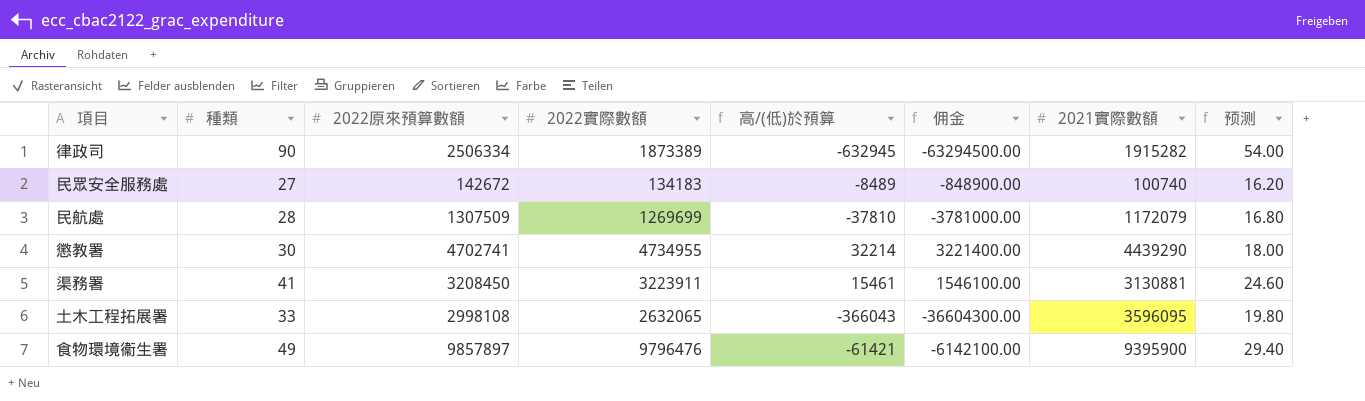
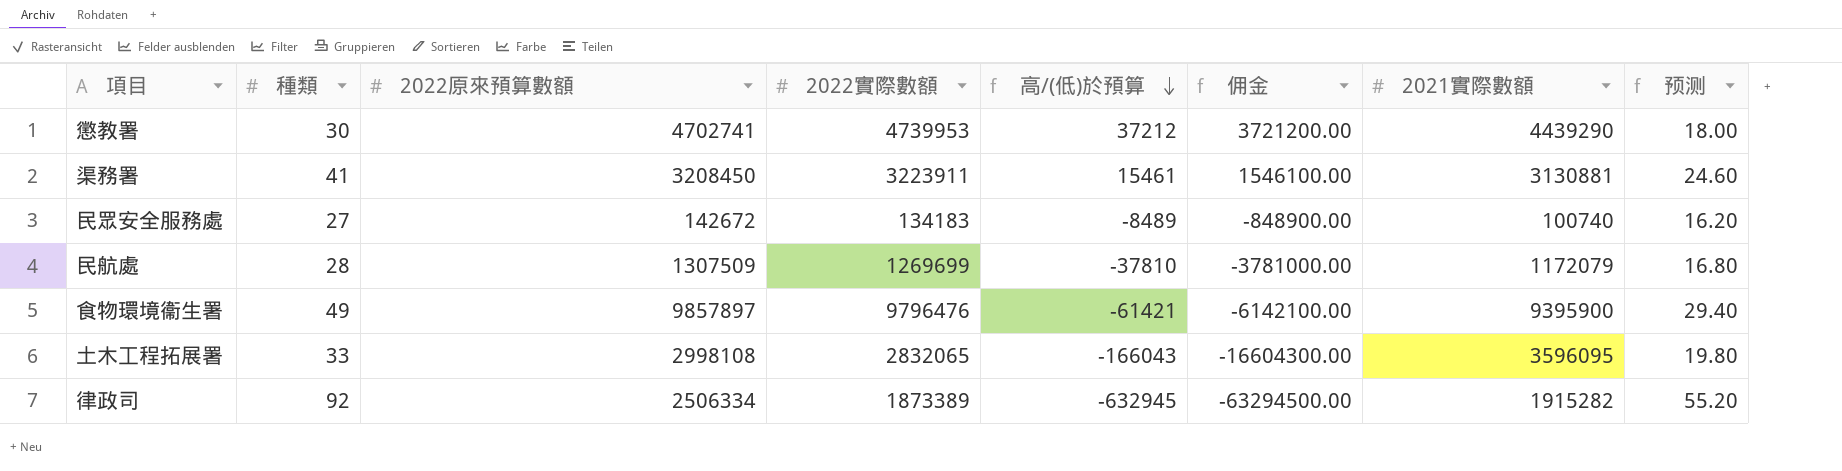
row order: none -> 高/(低)於預算 descending
懲教署 | 2022實際數額: 4734955 -> 4739953
懲教署 | 高/(低)於預算: 32214 -> 37212
懲教署 | 佣金: 3221400.00 -> 3721200.00
土木工程拓展署 | 2022實際數額: 2632065 -> 2832065
土木工程拓展署 | 高/(低)於預算: -366043 -> -166043
土木工程拓展署 | 佣金: -36604300.00 -> -16604300.00
律政司 | 種類: 90 -> 92
律政司 | 预测: 54.00 -> 55.20

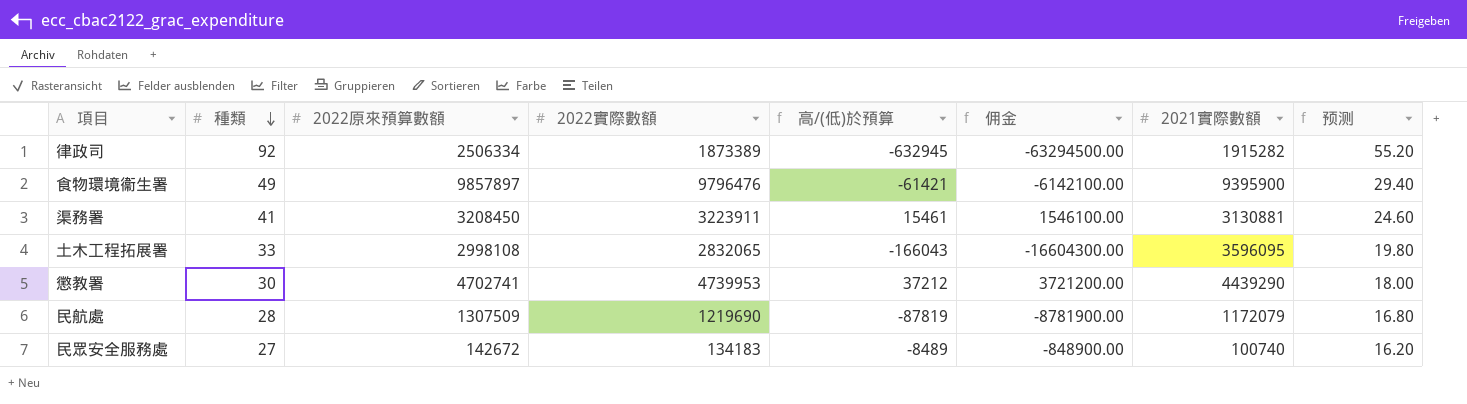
row order: 高/(低)於預算 descending -> 種類 descending
民航處 | 2022實際數額: 1269699 -> 1219690
民航處 | 高/(低)於預算: -37810 -> -87819
民航處 | 佣金: -3781000.00 -> -8781900.00

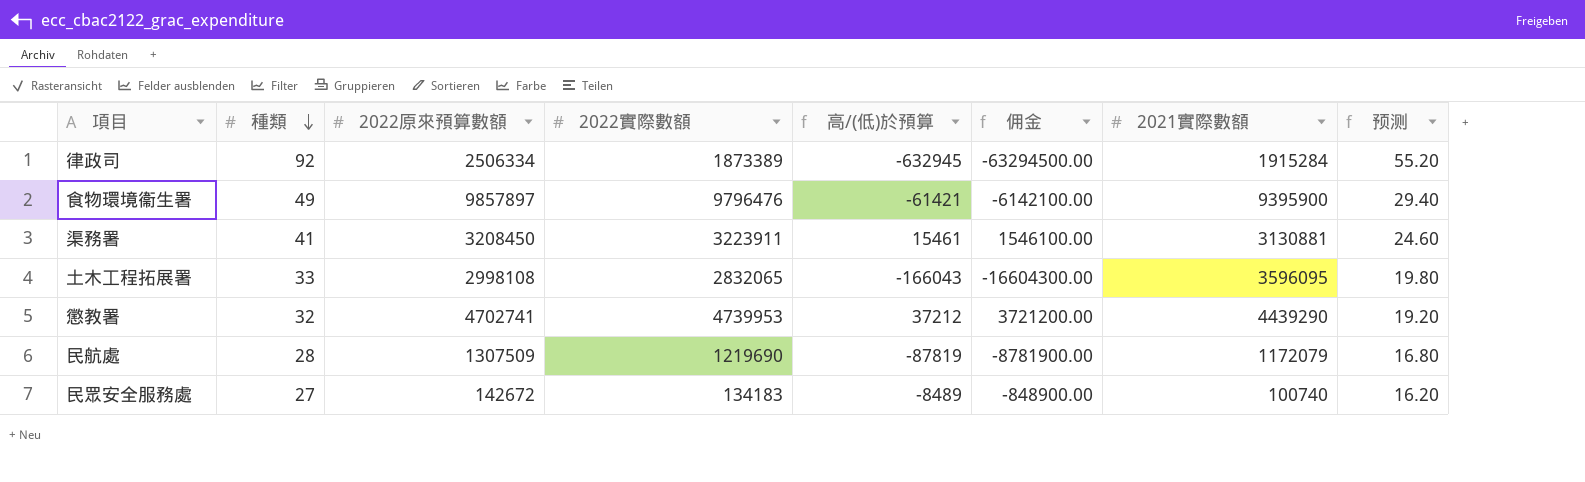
律政司 | 2021實際數額: 1915282 -> 1915284
懲教署 | 種類: 30 -> 32
懲教署 | 预测: 18.00 -> 19.20

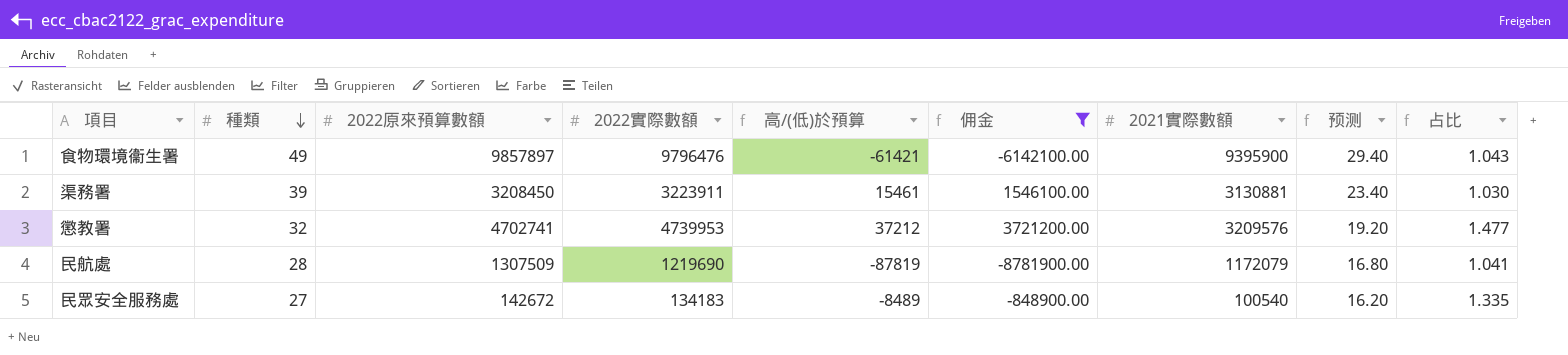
filter: none -> 佣金 >= -8781900.00
column 占比 | formula: none -> [2022實際數額] / [2021實際數額]
渠務署 | 種類: 41 -> 39
渠務署 | 预测: 24.60 -> 23.40
懲教署 | 2021實際數額: 4439290 -> 3209576
民眾安全服務處 | 2021實際數額: 100740 -> 100540

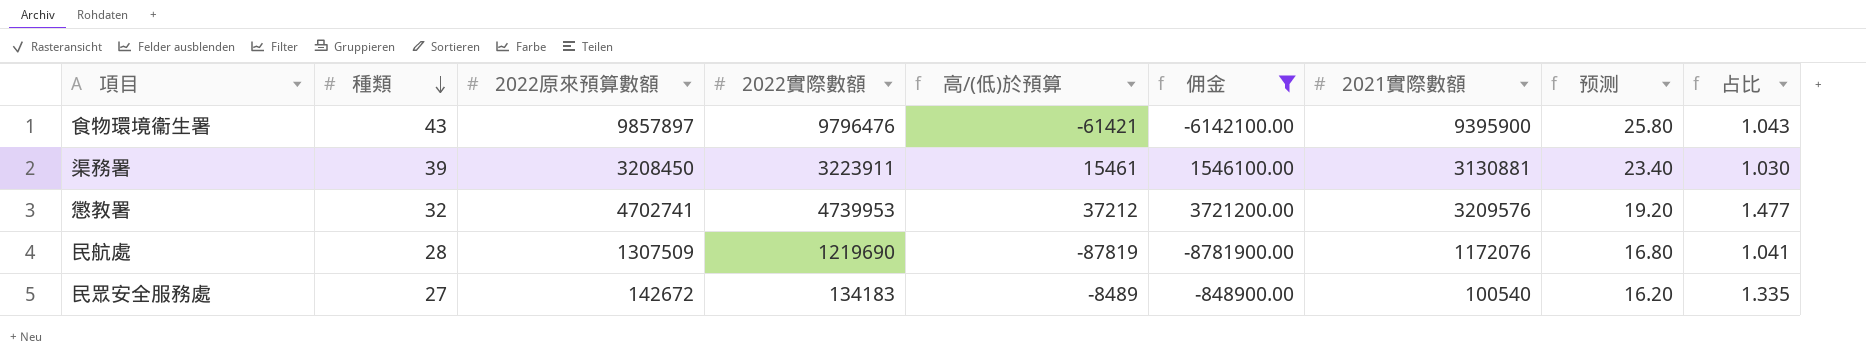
食物環境衞生署 | 種類: 49 -> 43
食物環境衞生署 | 预测: 29.40 -> 25.80
民航處 | 2021實際數額: 1172079 -> 1172076

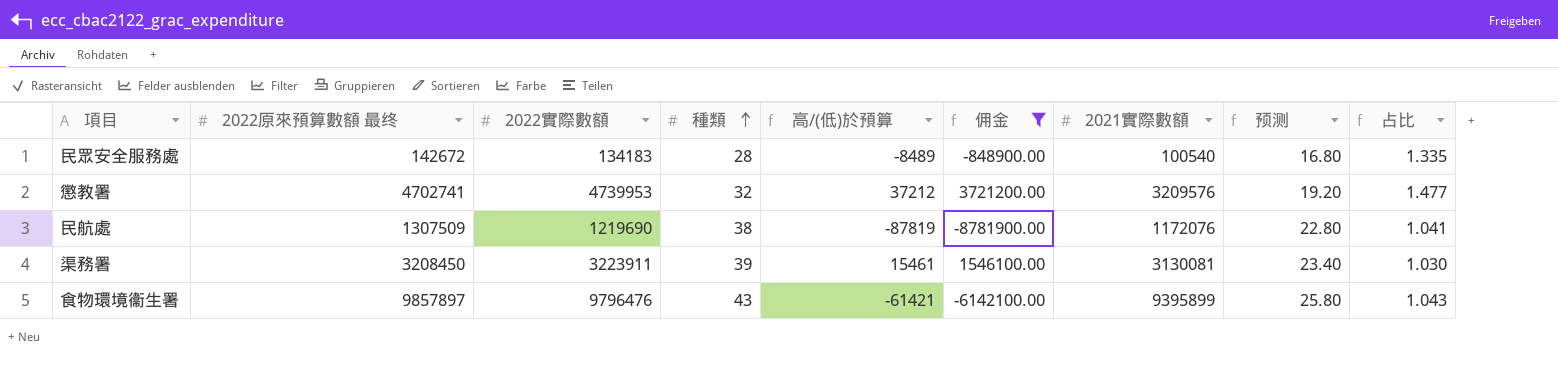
row order: 種類 descending -> 種類 ascending
column name: 2022原來預算數額 -> 2022原來預算數額 最终
column 種類 | position: 2 -> 4
民眾安全服務處 | 種類: 27 -> 28
民眾安全服務處 | 预测: 16.20 -> 16.80
民航處 | 種類: 28 -> 38
民航處 | 预测: 16.80 -> 22.80
渠務署 | 2021實際數額: 3130881 -> 3130081
食物環境衞生署 | 2021實際數額: 9395900 -> 9395899

